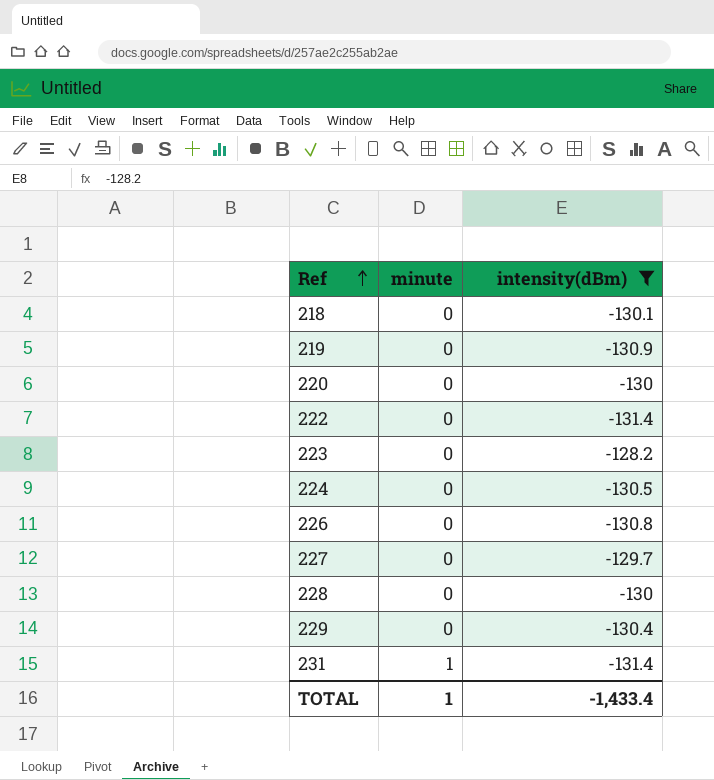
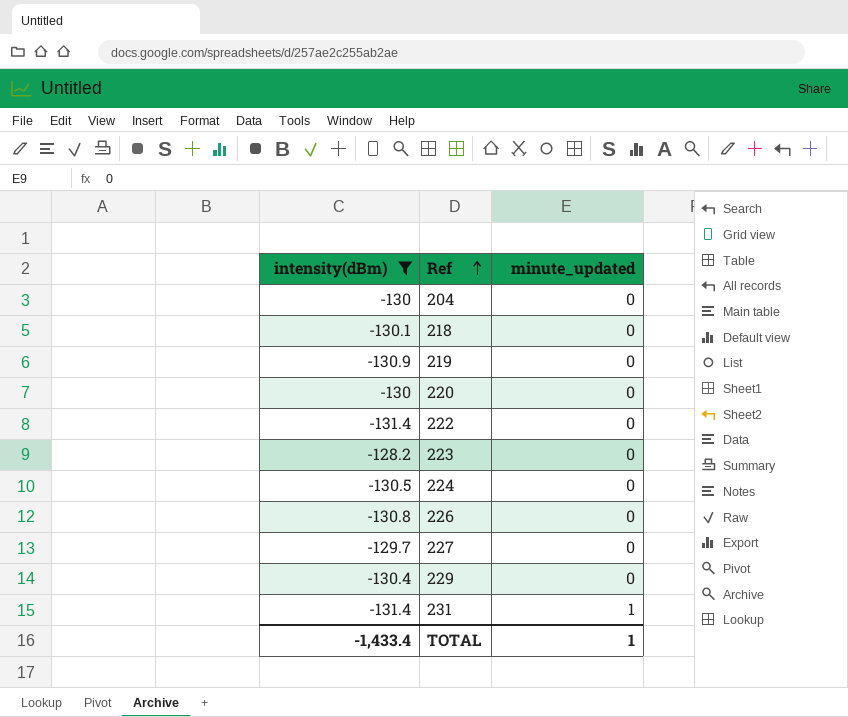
column intensity(dBm) | position: 3 -> 1
column name: minute -> minute_updated
row 228: 0 | -130 -> none
row 204: none -> -130 | 0

